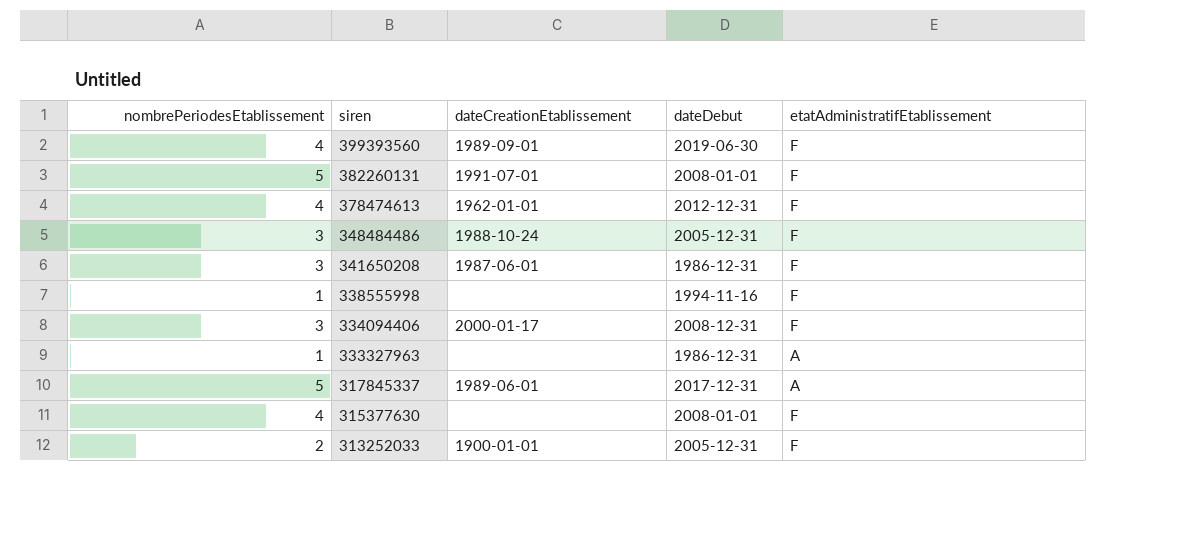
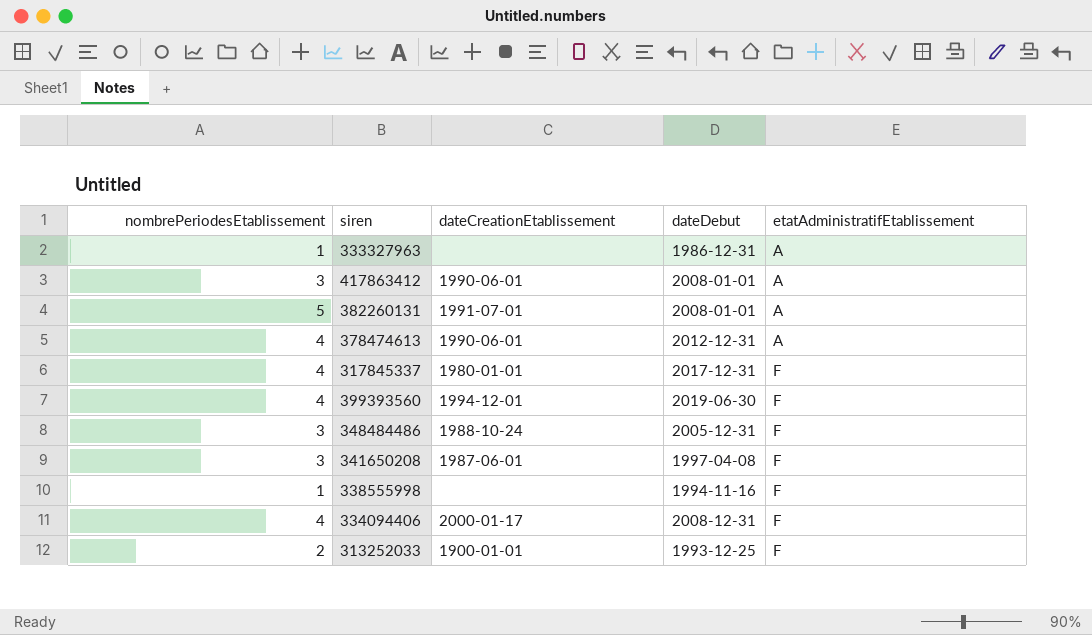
row order: siren descending -> etatAdministratifEtablissement ascending
row 315377630: 4 | none | 2008-01-01 | F -> none
row 417863412: none -> 3 | 1990-06-01 | 2008-01-01 | A
382260131 | etatAdministratifEtablissement: F -> A
378474613 | dateCreationEtablissement: 1962-01-01 -> 1990-06-01
378474613 | etatAdministratifEtablissement: F -> A
317845337 | nombrePeriodesEtablissement: 5 -> 4
317845337 | dateCreationEtablissement: 1989-06-01 -> 1980-01-01
317845337 | etatAdministratifEtablissement: A -> F
399393560 | dateCreationEtablissement: 1989-09-01 -> 1994-12-01
341650208 | dateDebut: 1986-12-31 -> 1997-04-08
334094406 | nombrePeriodesEtablissement: 3 -> 4
313252033 | dateDebut: 2005-12-31 -> 1993-12-25

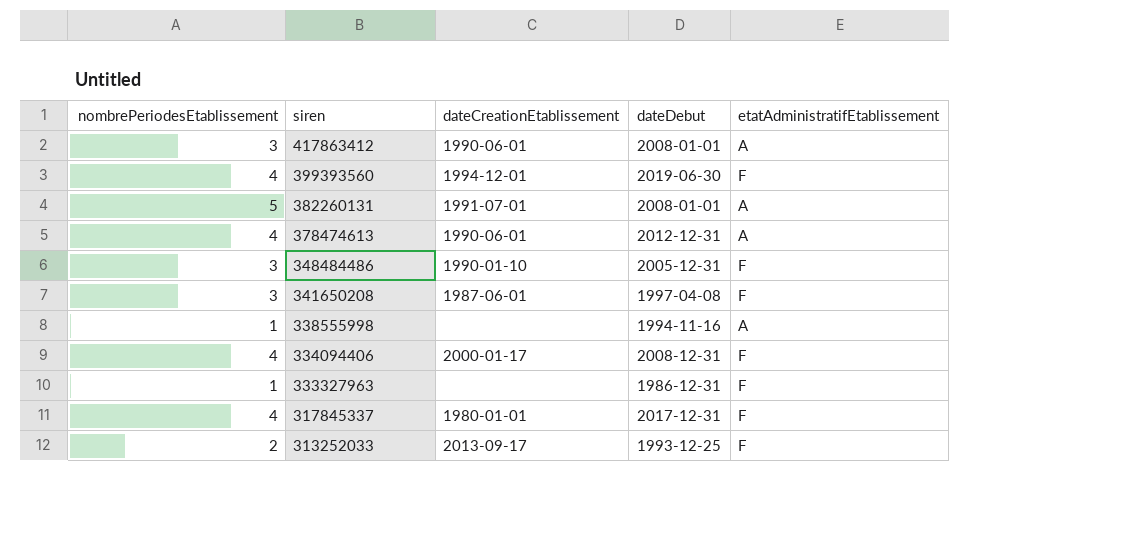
row order: etatAdministratifEtablissement ascending -> siren descending
348484486 | dateCreationEtablissement: 1988-10-24 -> 1990-01-10
338555998 | etatAdministratifEtablissement: F -> A
333327963 | etatAdministratifEtablissement: A -> F
313252033 | dateCreationEtablissement: 1900-01-01 -> 2013-09-17

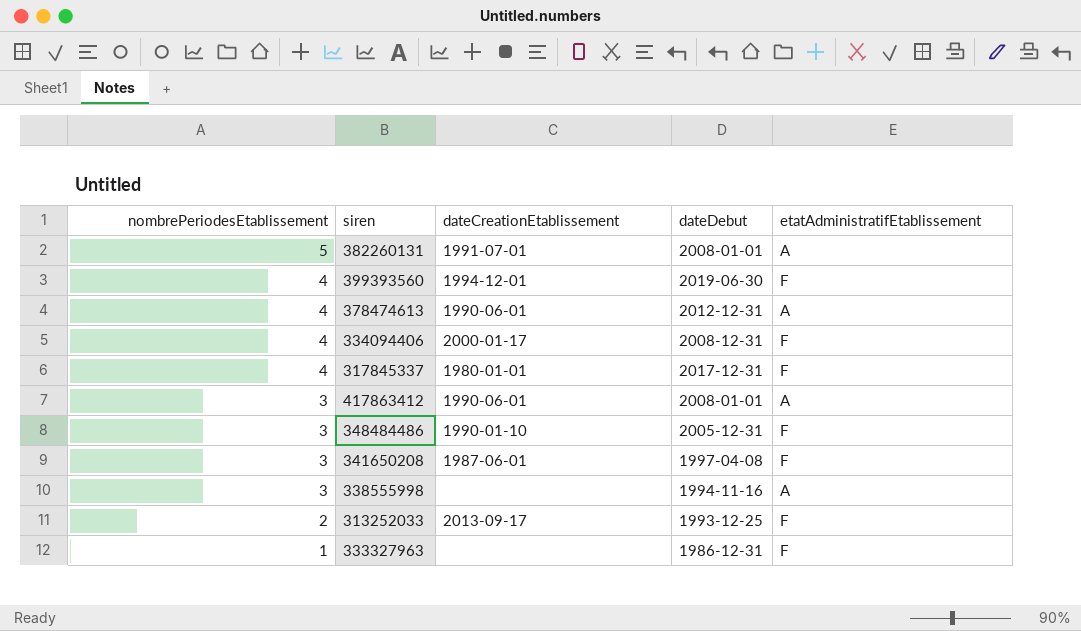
row order: siren descending -> nombrePeriodesEtablissement descending
338555998 | nombrePeriodesEtablissement: 1 -> 3

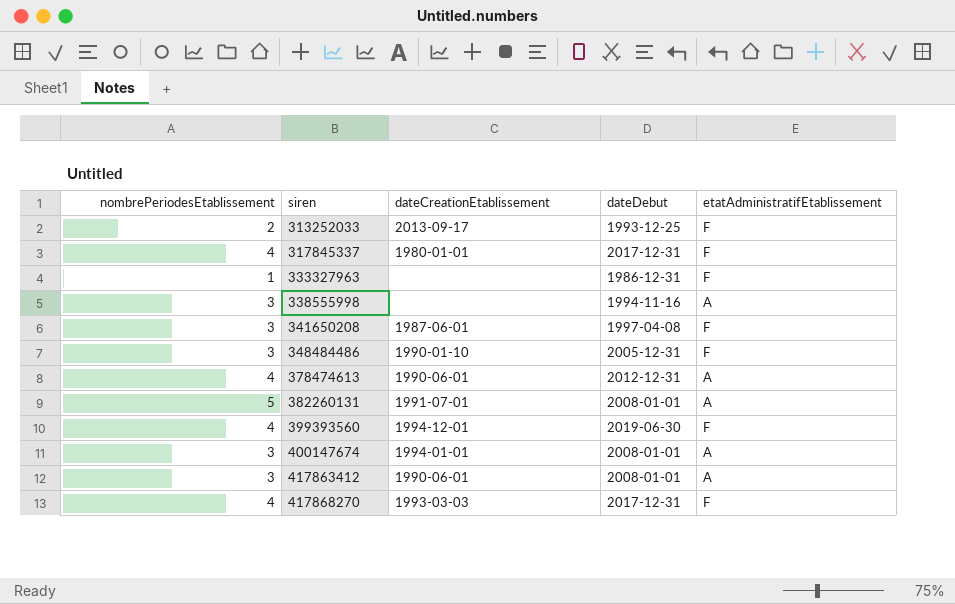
row order: nombrePeriodesEtablissement descending -> siren ascending
row 334094406: 4 | 2000-01-17 | 2008-12-31 | F -> none
row 400147674: none -> 3 | 1994-01-01 | 2008-01-01 | A
row 417868270: none -> 4 | 1993-03-03 | 2017-12-31 | F

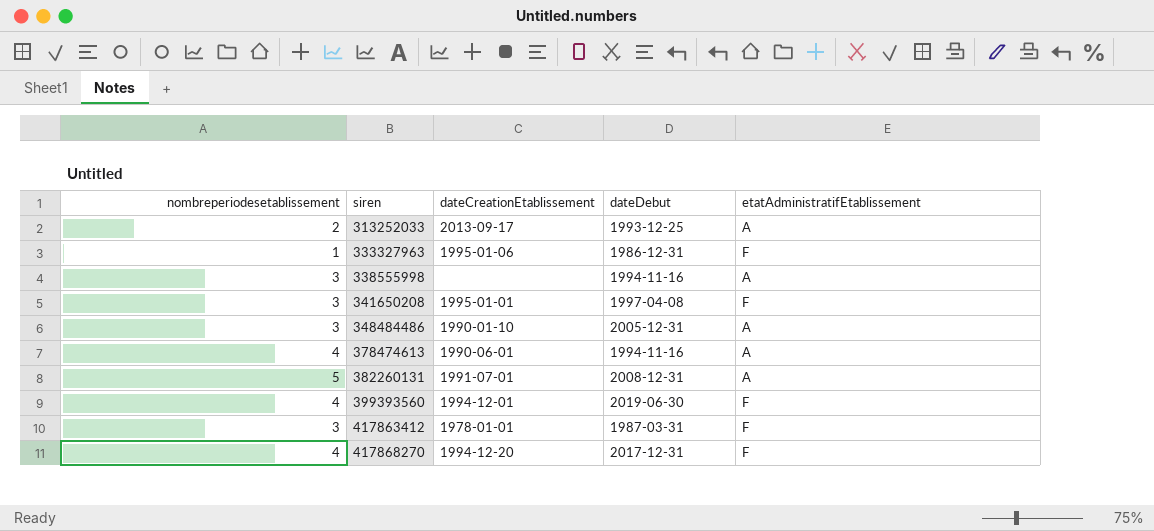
column name: nombrePeriodesEtablissement -> nombreperiodesetablissement
row 317845337: 4 | 1980-01-01 | 2017-12-31 | F -> none
row 400147674: 3 | 1994-01-01 | 2008-01-01 | A -> none
313252033 | etatAdministratifEtablissement: F -> A
333327963 | dateCreationEtablissement: none -> 1995-01-06
341650208 | dateCreationEtablissement: 1987-06-01 -> 1995-01-01
348484486 | etatAdministratifEtablissement: F -> A
378474613 | dateDebut: 2012-12-31 -> 1994-11-16
382260131 | dateDebut: 2008-01-01 -> 2008-12-31
417863412 | dateCreationEtablissement: 1990-06-01 -> 1978-01-01
417863412 | dateDebut: 2008-01-01 -> 1987-03-31
417863412 | etatAdministratifEtablissement: A -> F
417868270 | dateCreationEtablissement: 1993-03-03 -> 1994-12-20

